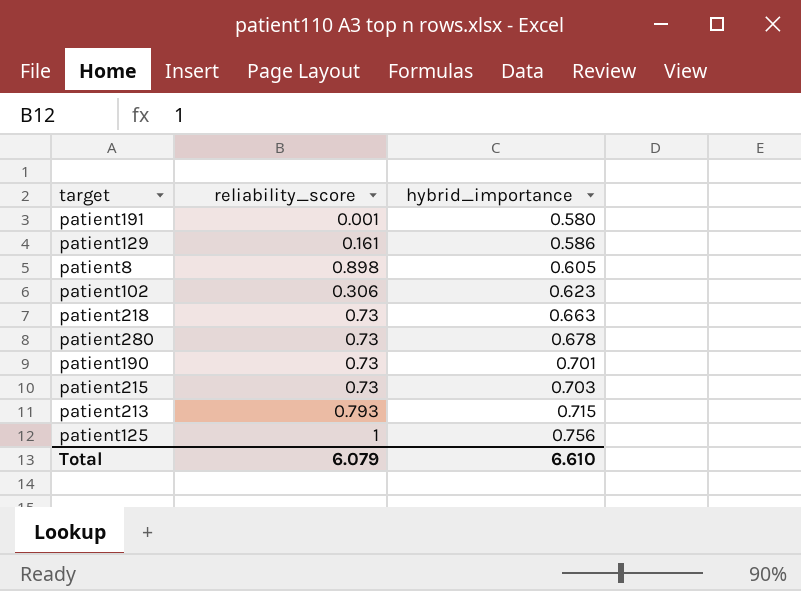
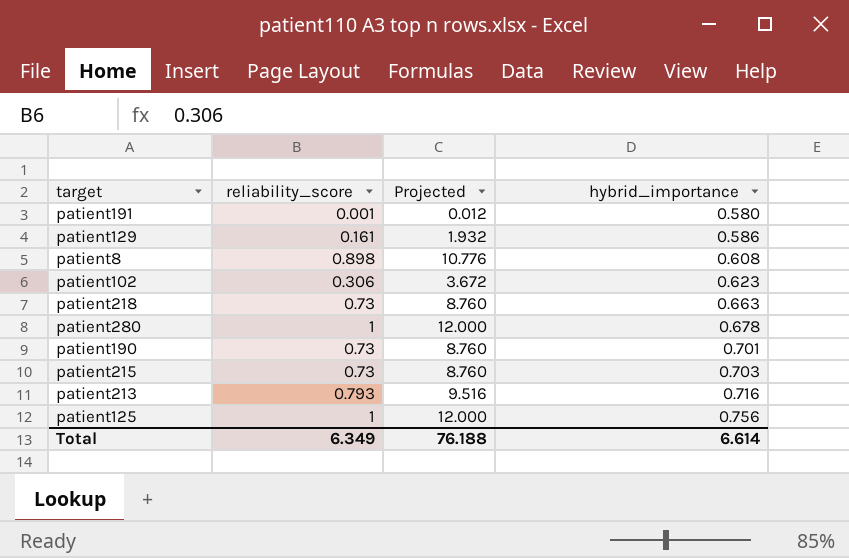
column Projected | formula: none -> [reliability_score] * 12
patient8 | hybrid_importance: 0.605 -> 0.608
patient280 | reliability_score: 0.73 -> 1
patient213 | hybrid_importance: 0.715 -> 0.716
Total | reliability_score: 6.079 -> 6.349
Total | hybrid_importance: 6.610 -> 6.614

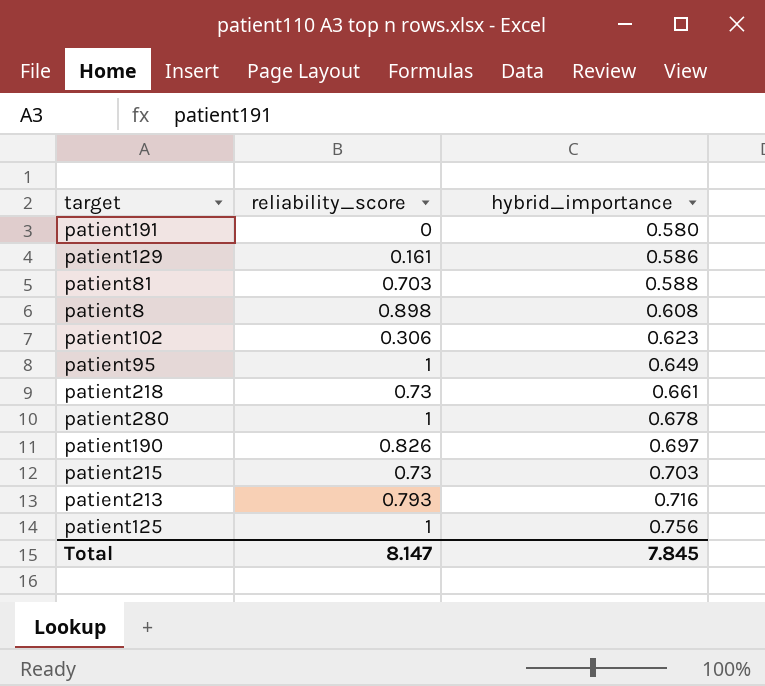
column Projected | formula: [reliability_score] * 12 -> none
patient191 | reliability_score: 0.001 -> 0
row patient81: none -> 0.703 | 0.588
row patient95: none -> 1 | 0.649
patient218 | hybrid_importance: 0.663 -> 0.661
patient190 | reliability_score: 0.73 -> 0.826
patient190 | hybrid_importance: 0.701 -> 0.697
Total | reliability_score: 6.349 -> 8.147
Total | hybrid_importance: 6.614 -> 7.845

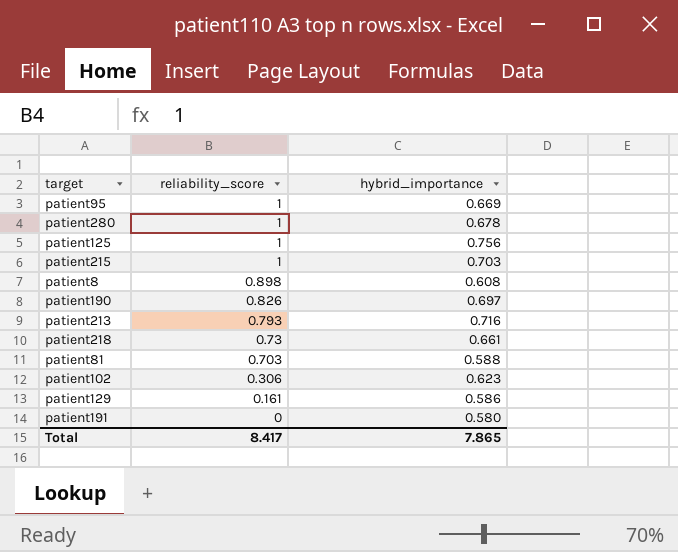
row order: hybrid_importance ascending -> reliability_score descending
patient95 | hybrid_importance: 0.649 -> 0.669
patient215 | reliability_score: 0.73 -> 1
Total | reliability_score: 8.147 -> 8.417
Total | hybrid_importance: 7.845 -> 7.865

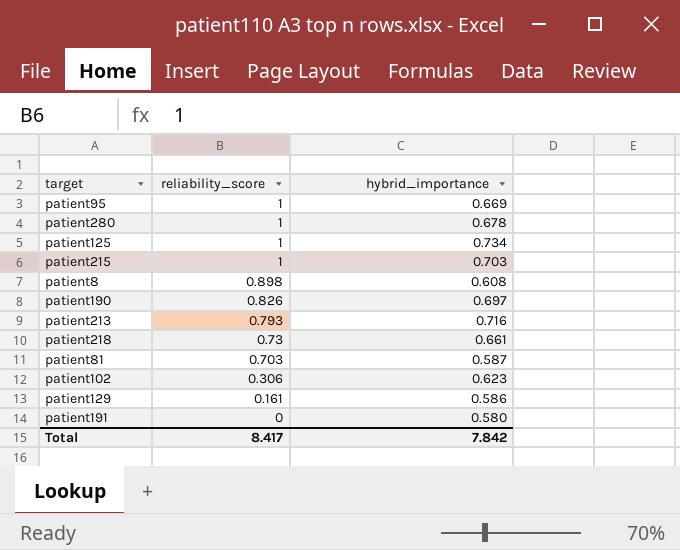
patient125 | hybrid_importance: 0.756 -> 0.734
patient81 | hybrid_importance: 0.588 -> 0.587
Total | hybrid_importance: 7.865 -> 7.842

